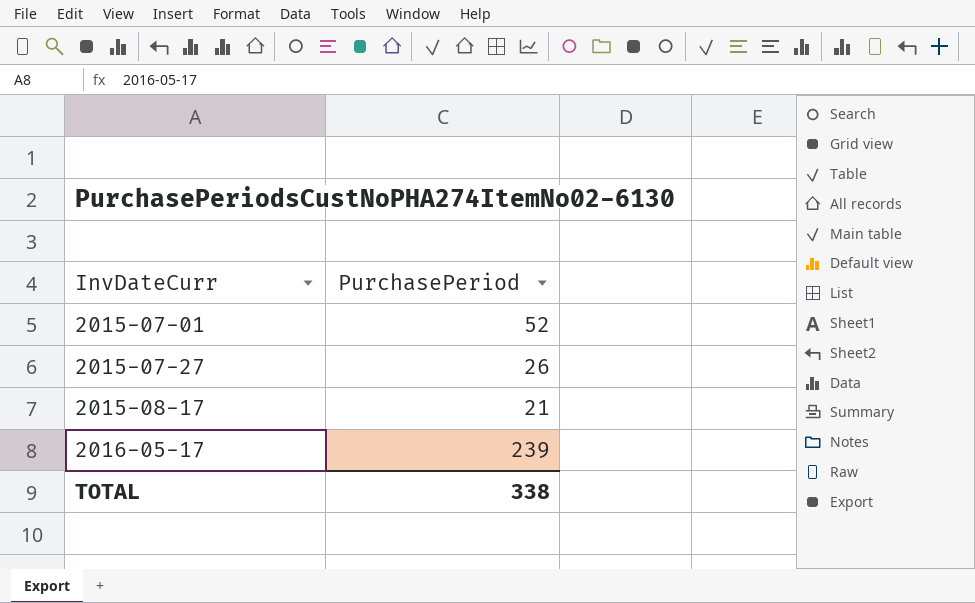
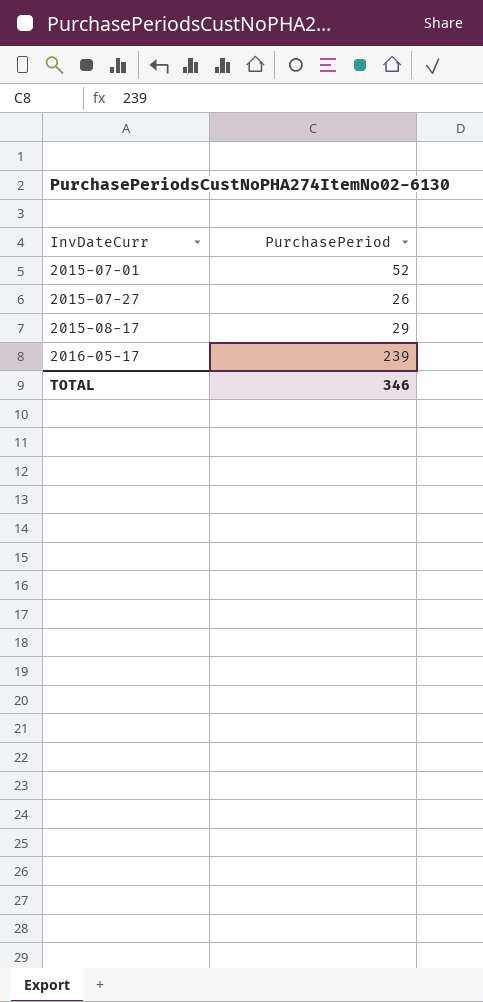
2015-08-17 | PurchasePeriod: 21 -> 29
TOTAL | PurchasePeriod: 338 -> 346

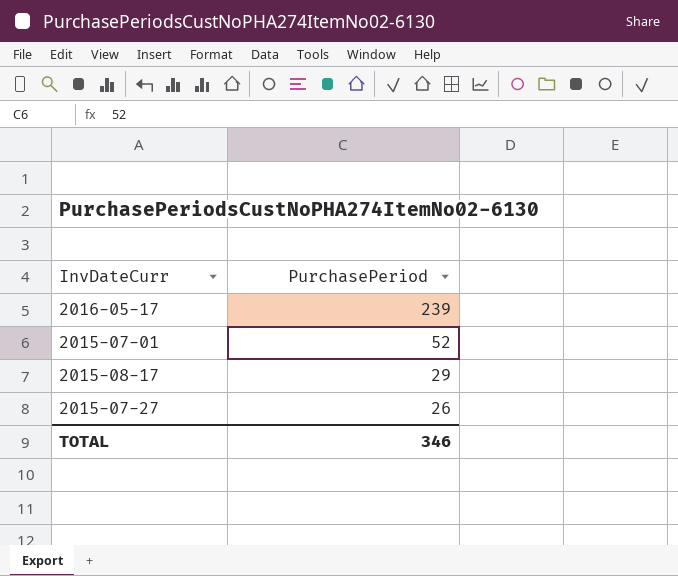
row order: InvDateCurr ascending -> PurchasePeriod descending

